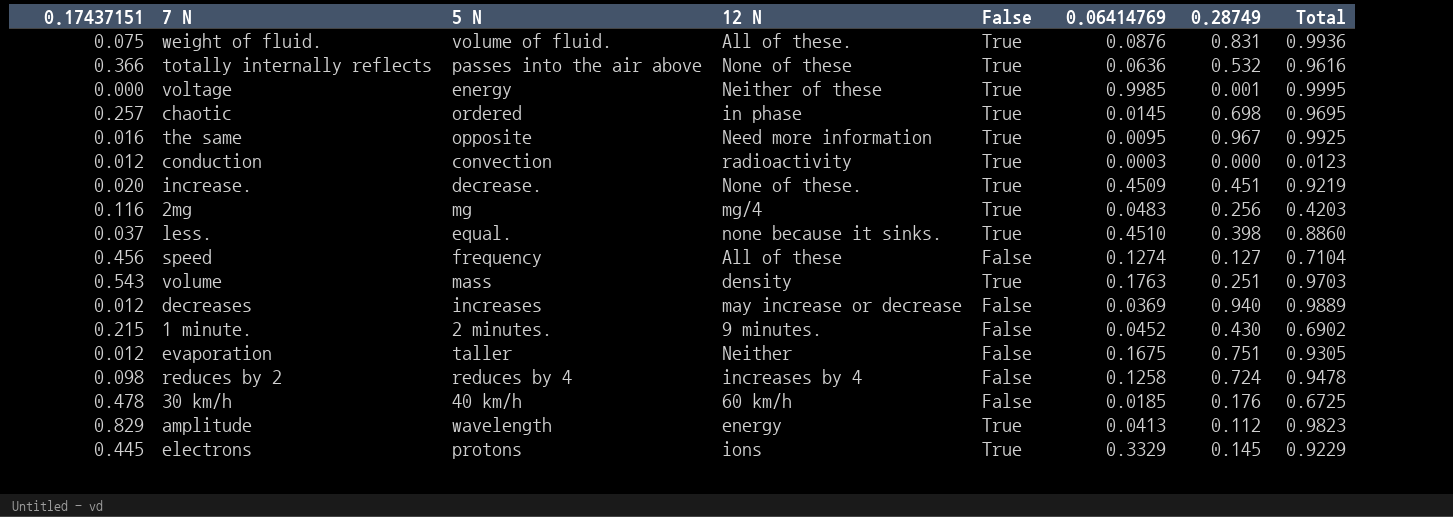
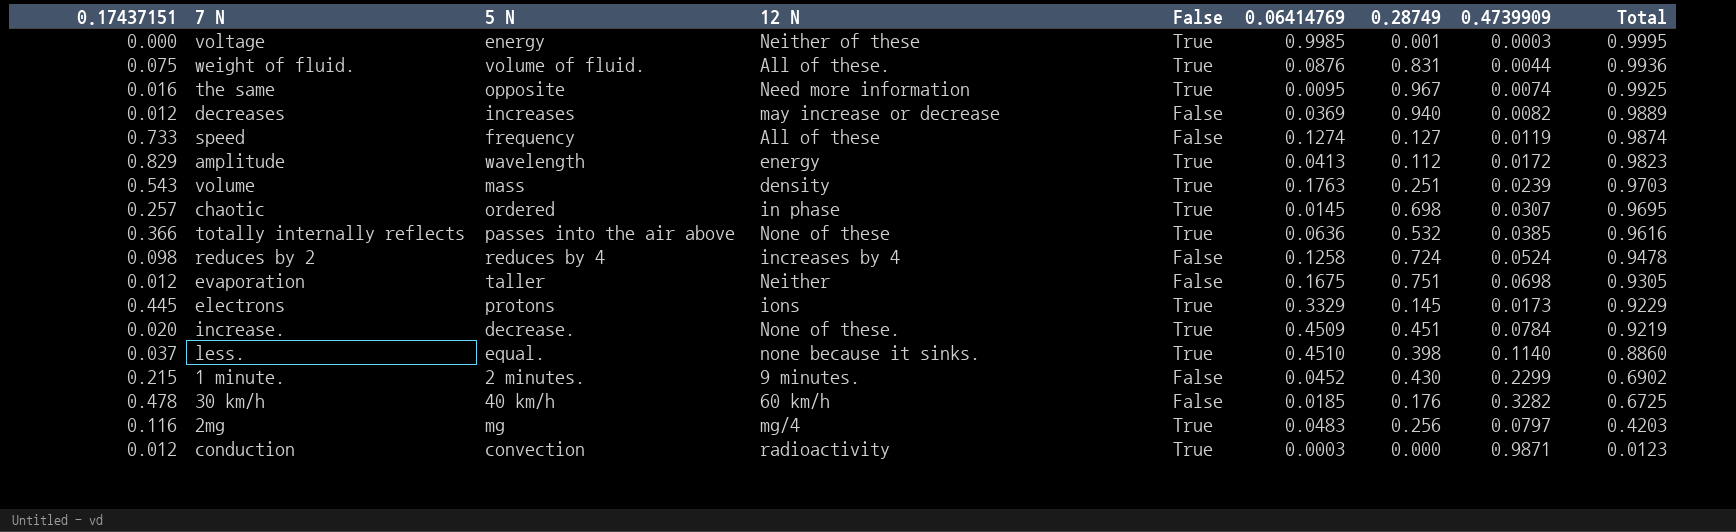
row order: none -> Total descending
column 0.4739909 | position: none -> 8
speed | 0.17437151: 0.456 -> 0.733
speed | Total: 0.7104 -> 0.9874

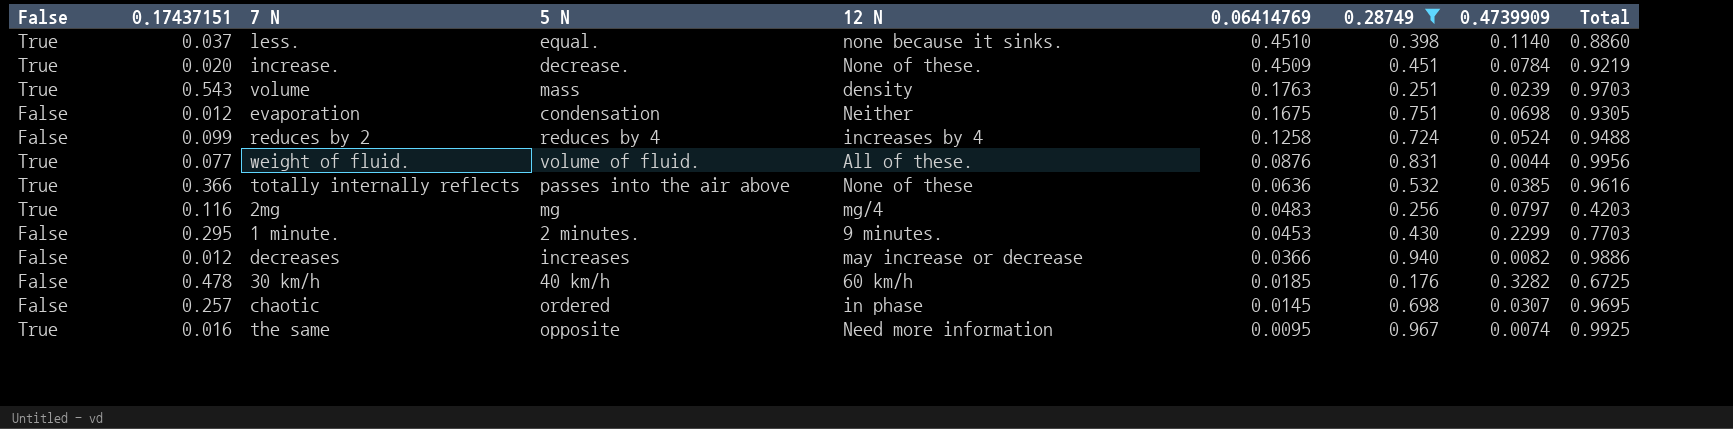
filter: none -> 0.28749 >= 0.176
row order: Total descending -> 0.06414769 descending
column False | position: 5 -> 1
evaporation | 5 N: taller -> condensation
reduces by 2 | 0.17437151: 0.098 -> 0.099
reduces by 2 | Total: 0.9478 -> 0.9488
weight of fluid. | 0.17437151: 0.075 -> 0.077
weight of fluid. | Total: 0.9936 -> 0.9956
1 minute. | 0.17437151: 0.215 -> 0.295
1 minute. | 0.06414769: 0.0452 -> 0.0453
1 minute. | Total: 0.6902 -> 0.7703
decreases | 0.06414769: 0.0369 -> 0.0366
decreases | Total: 0.9889 -> 0.9886
chaotic | False: True -> False

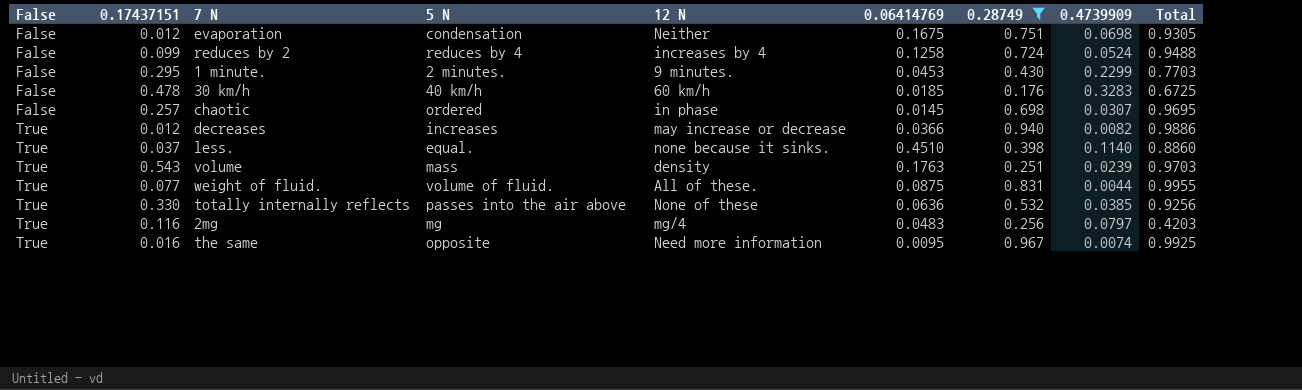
row order: 0.06414769 descending -> False ascending
row increase.: True | 0.020 | decrease. | None of these. | 0.4509 | 0.451 | 0.0784 | 0.9219 -> none
30 km/h | 0.4739909: 0.3282 -> 0.3283
decreases | False: False -> True
weight of fluid. | 0.06414769: 0.0876 -> 0.0875
weight of fluid. | Total: 0.9956 -> 0.9955
totally internally reflects | 0.17437151: 0.366 -> 0.330
totally internally reflects | Total: 0.9616 -> 0.9256

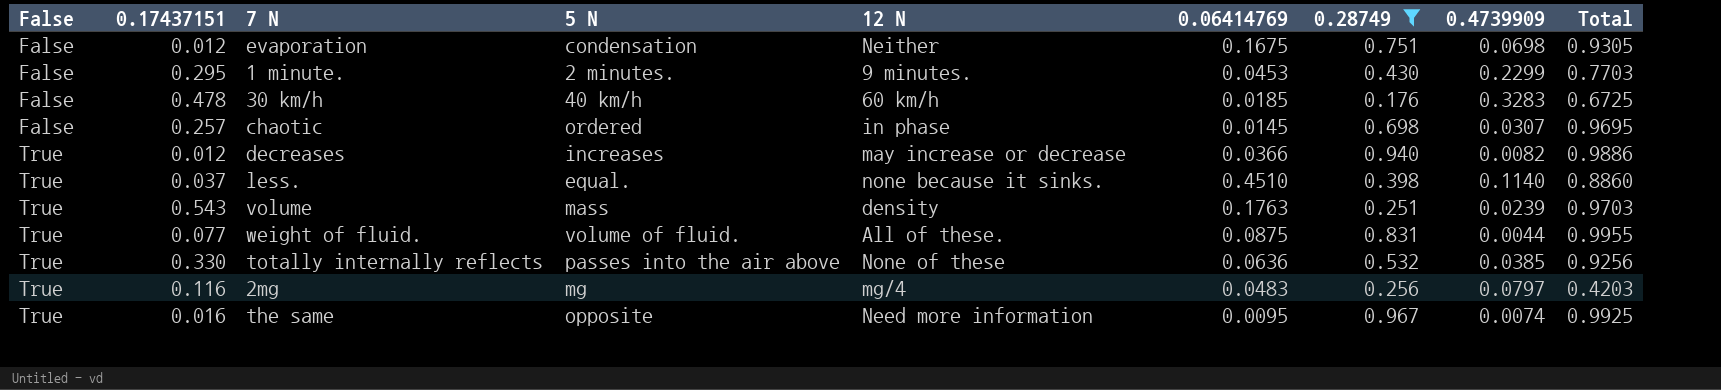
row reduces by 2: False | 0.099 | reduces by 4 | increases by 4 | 0.1258 | 0.724 | 0.0524 | 0.9488 -> none

